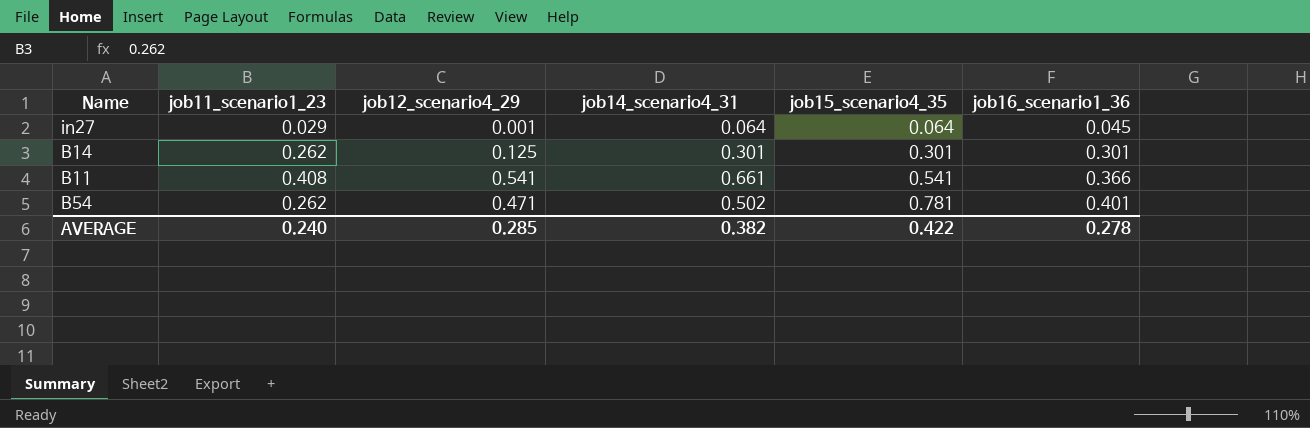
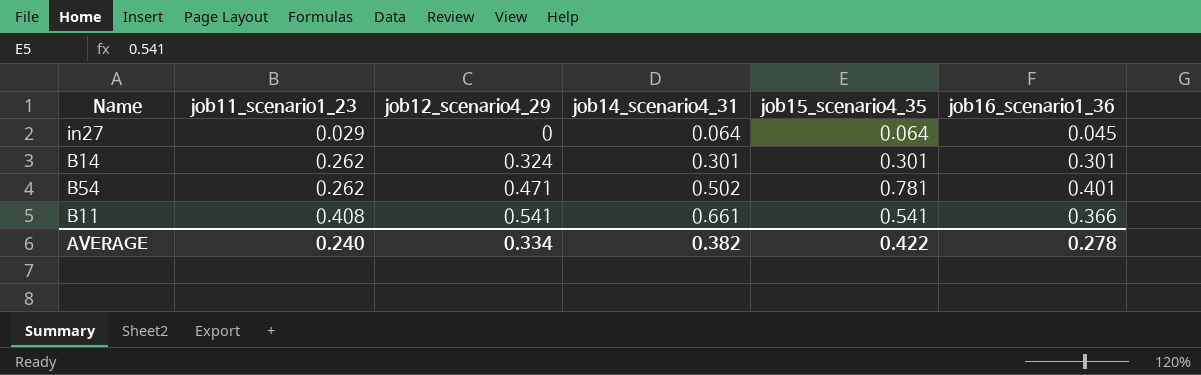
row order: job15_scenario4_35 ascending -> job11_scenario1_23 ascending
in27 | job12_scenario4_29: 0.001 -> 0
B14 | job12_scenario4_29: 0.125 -> 0.324
AVERAGE | job12_scenario4_29: 0.285 -> 0.334

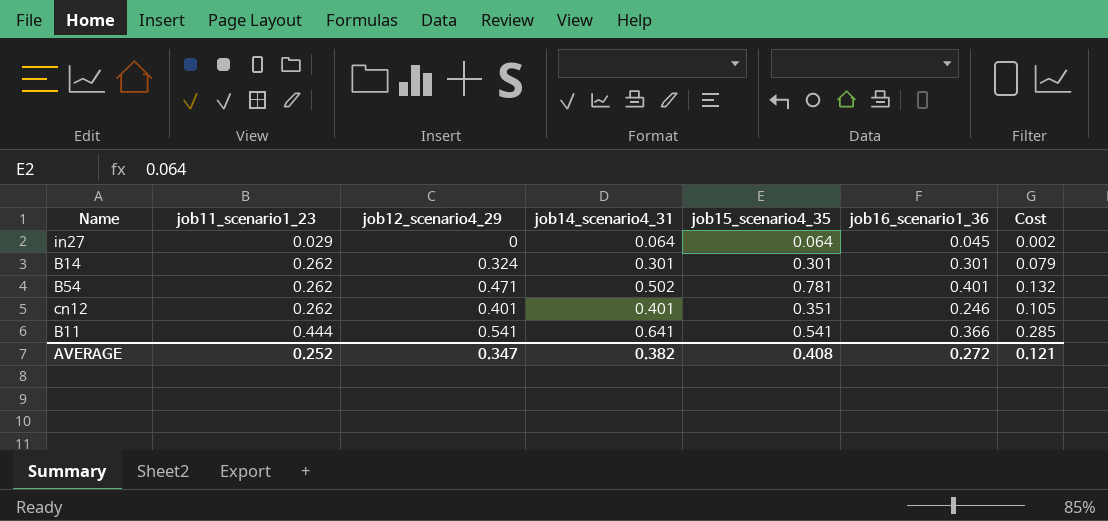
column Cost | formula: none -> [job11_scenario1_23] * [job14_scenario4_31]
row cn12: none -> 0.262 | 0.401 | 0.401 | 0.351 | 0.246 | 0.105
B11 | job11_scenario1_23: 0.408 -> 0.444
B11 | job14_scenario4_31: 0.661 -> 0.641
AVERAGE | job11_scenario1_23: 0.240 -> 0.252
AVERAGE | job12_scenario4_29: 0.334 -> 0.347
AVERAGE | job15_scenario4_35: 0.422 -> 0.408
AVERAGE | job16_scenario1_36: 0.278 -> 0.272

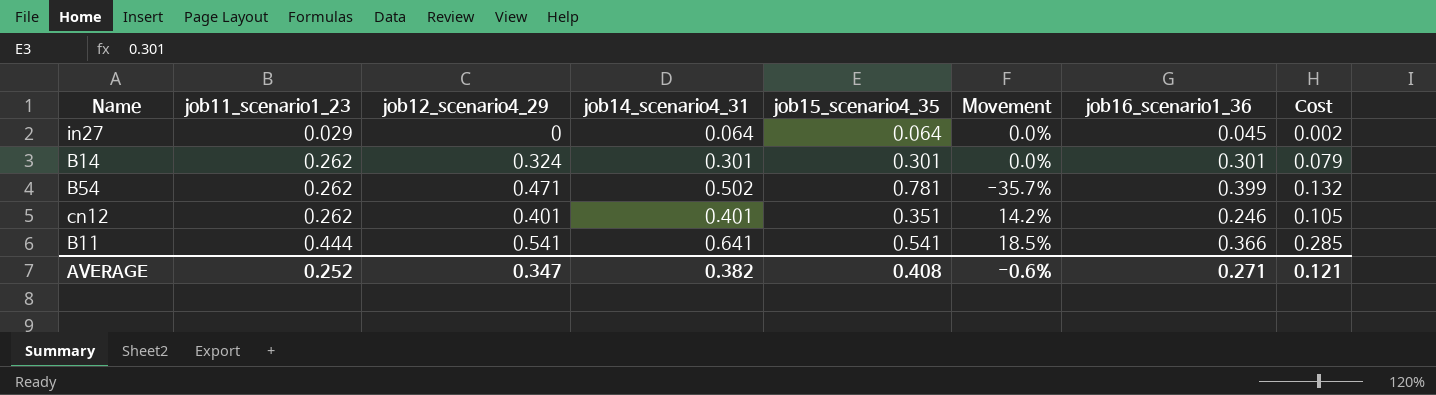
column Movement | formula: none -> ([job14_scenario4_31] - [job15_scenario4_35]) / [job15_scenario4_35]
B54 | job16_scenario1_36: 0.401 -> 0.399
AVERAGE | job16_scenario1_36: 0.272 -> 0.271

